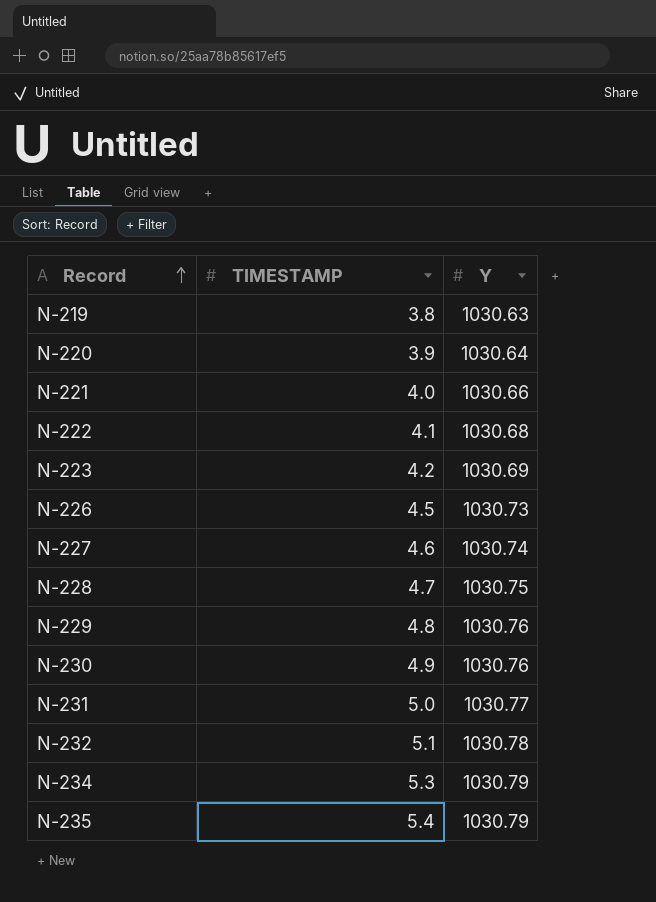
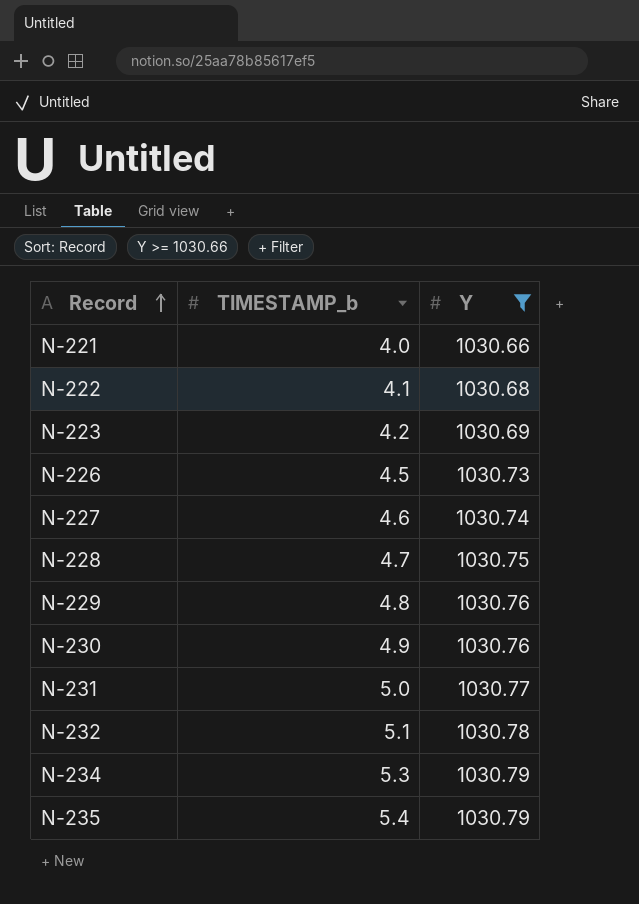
filter: none -> Y >= 1030.66
column name: TIMESTAMP -> TIMESTAMP_b

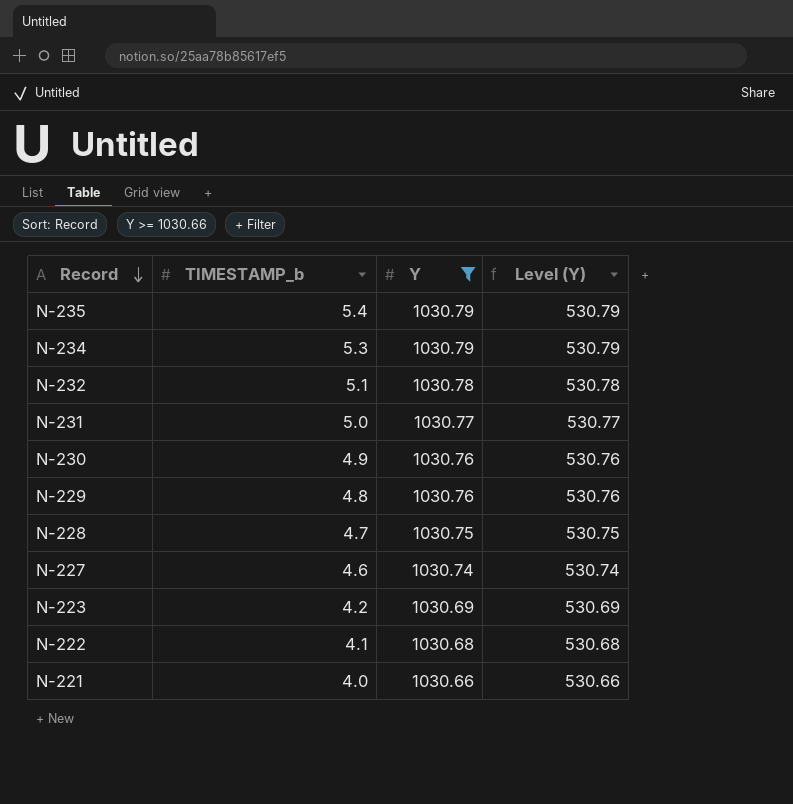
row order: Record ascending -> Record descending
column Level (Y) | formula: none -> [Y] - 500
row N-226: 4.5 | 1030.73 -> none

